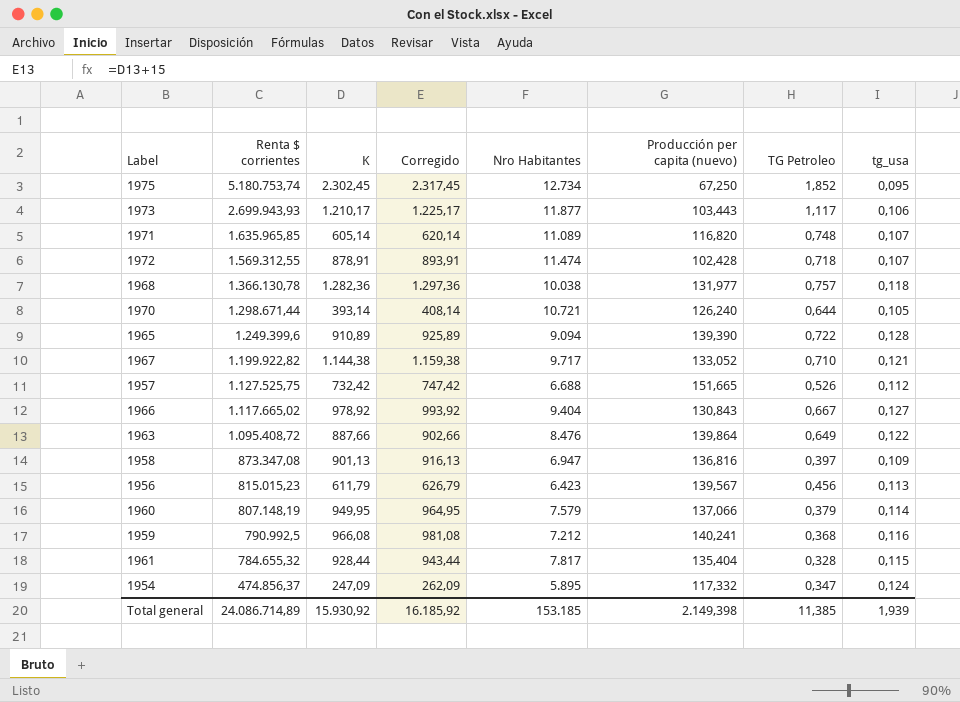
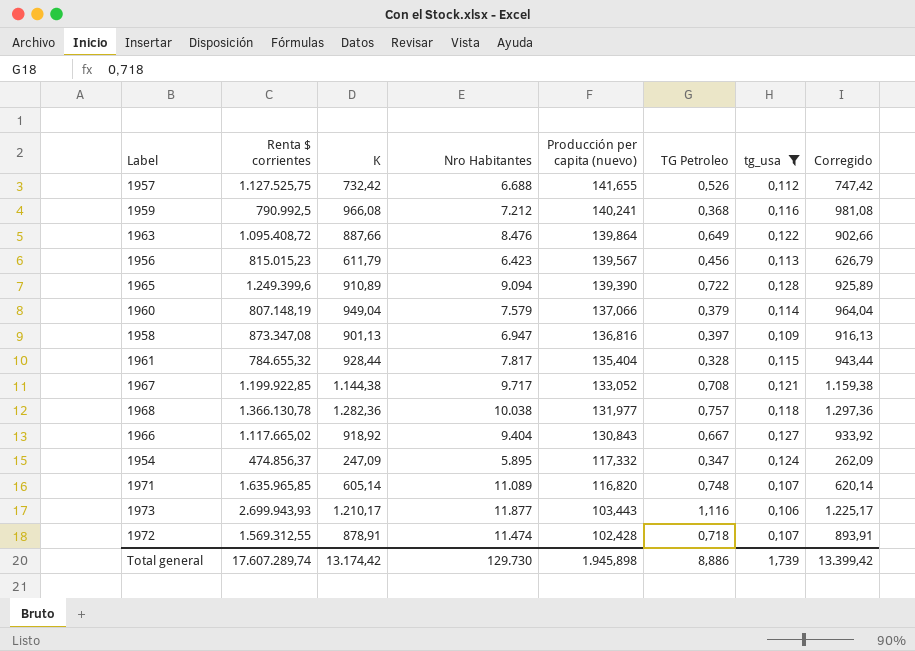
filter: none -> tg_usa >= 0,106
row order: Renta $ corrientes descending -> Producción per capita (nuevo) descending
column Corregido | position: 4 -> 8
1957 | Producción per capita (nuevo): 151,665 -> 141,655
1960 | K: 949,95 -> 949,04
1960 | Corregido: 964,95 -> 964,04
1967 | Renta $ corrientes: 1.199.922,82 -> 1.199.922,85
1967 | TG Petroleo: 0,710 -> 0,708
1966 | K: 978,92 -> 918,92
1966 | Corregido: 993,92 -> 933,92
1973 | TG Petroleo: 1,117 -> 1,116
Total general | Renta $ corrientes: 24.086.714,89 -> 17.607.289,74
Total general | K: 15.930,92 -> 13.174,42
Total general | Nro Habitantes: 153.185 -> 129.730
Total general | Producción per capita (nuevo): 2.149,398 -> 1.945,898
Total general | TG Petroleo: 11,385 -> 8,886
Total general | tg_usa: 1,939 -> 1,739
Total general | Corregido: 16.185,92 -> 13.399,42

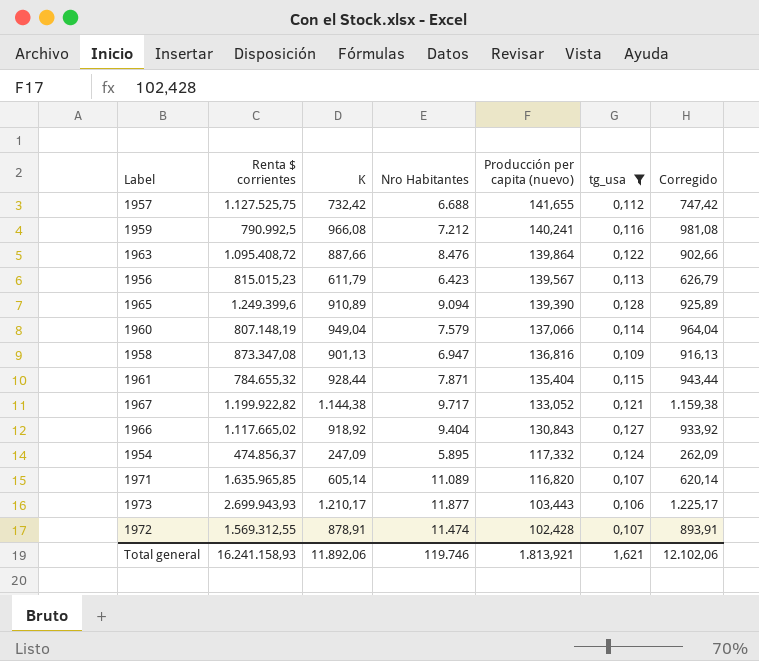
column TG Petroleo | position: 6 -> none
row 1968: 1.366.130,78 | 1.282,36 | 10.038 | 131,977 | 0,757 | 0,118 | 1.297,36 -> none
1961 | Nro Habitantes: 7.817 -> 7.871
1967 | Renta $ corrientes: 1.199.922,85 -> 1.199.922,82
Total general | Renta $ corrientes: 17.607.289,74 -> 16.241.158,93
Total general | K: 13.174,42 -> 11.892,06
Total general | Nro Habitantes: 129.730 -> 119.746
Total general | Producción per capita (nuevo): 1.945,898 -> 1.813,921
Total general | tg_usa: 1,739 -> 1,621
Total general | Corregido: 13.399,42 -> 12.102,06

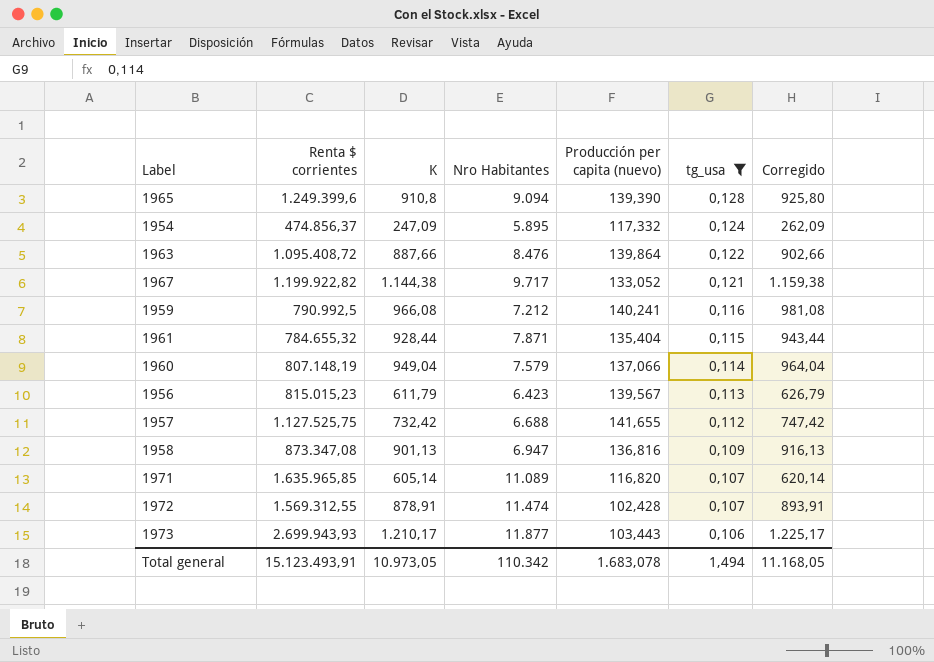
row order: Producción per capita (nuevo) descending -> tg_usa descending
row 1966: 1.117.665,02 | 918,92 | 9.404 | 130,843 | 0,127 | 933,92 -> none
1965 | K: 910,89 -> 910,8
1965 | Corregido: 925,89 -> 925,80
Total general | Renta $ corrientes: 16.241.158,93 -> 15.123.493,91
Total general | K: 11.892,06 -> 10.973,05
Total general | Nro Habitantes: 119.746 -> 110.342
Total general | Producción per capita (nuevo): 1.813,921 -> 1.683,078
Total general | tg_usa: 1,621 -> 1,494
Total general | Corregido: 12.102,06 -> 11.168,05

